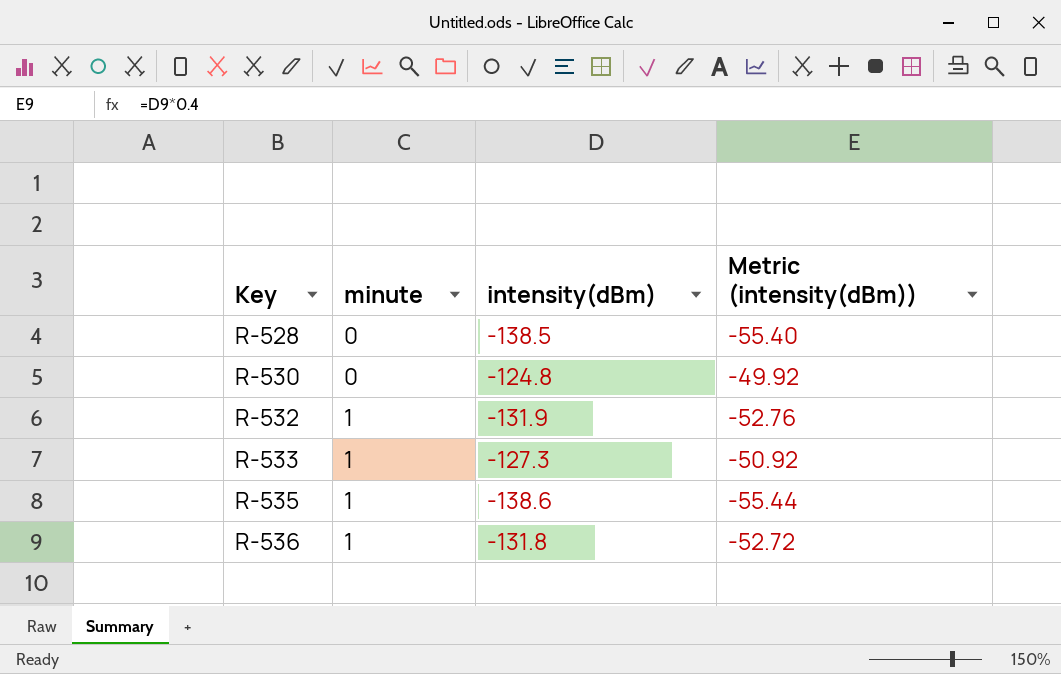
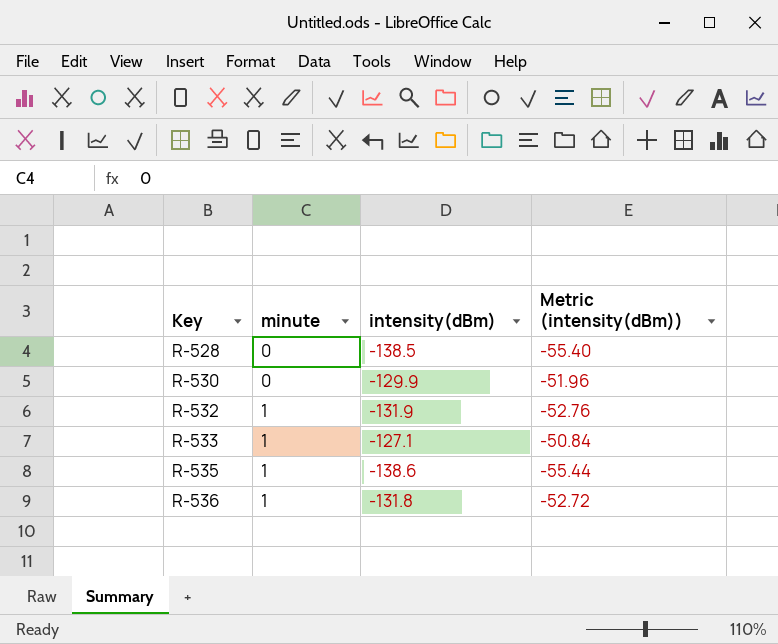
R-530 | intensity(dBm): -124.8 -> -129.9
R-530 | Metric (intensity(dBm)): -49.92 -> -51.96
R-533 | intensity(dBm): -127.3 -> -127.1
R-533 | Metric (intensity(dBm)): -50.92 -> -50.84

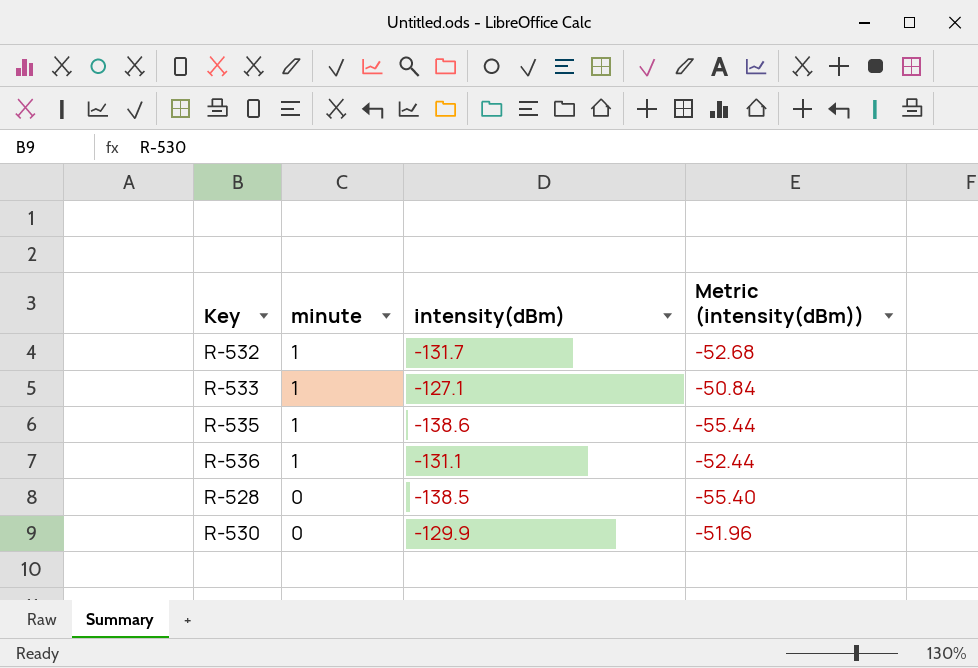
row order: Key ascending -> minute descending
R-532 | intensity(dBm): -131.9 -> -131.7
R-532 | Metric (intensity(dBm)): -52.76 -> -52.68
R-536 | intensity(dBm): -131.8 -> -131.1
R-536 | Metric (intensity(dBm)): -52.72 -> -52.44

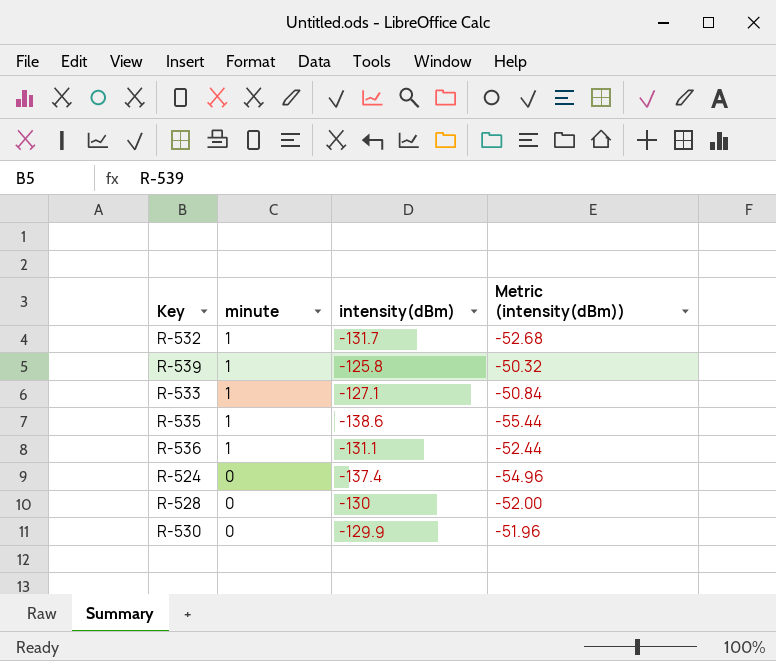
row R-539: none -> 1 | -125.8 | -50.32
row R-524: none -> 0 | -137.4 | -54.96
R-528 | intensity(dBm): -138.5 -> -130
R-528 | Metric (intensity(dBm)): -55.40 -> -52.00

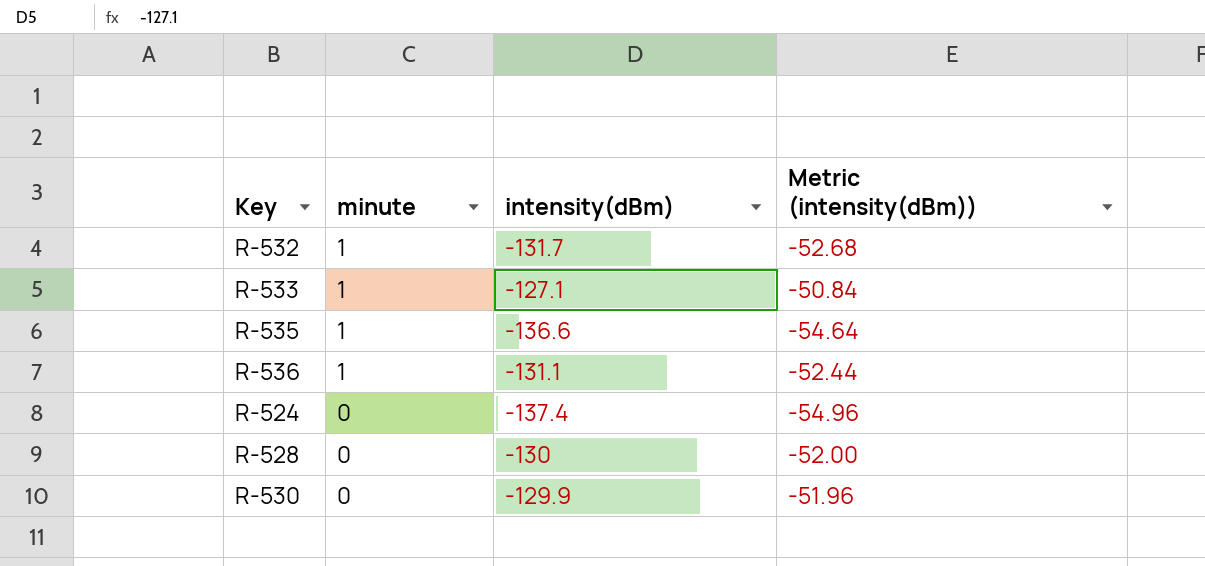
row R-539: 1 | -125.8 | -50.32 -> none
R-535 | intensity(dBm): -138.6 -> -136.6
R-535 | Metric (intensity(dBm)): -55.44 -> -54.64

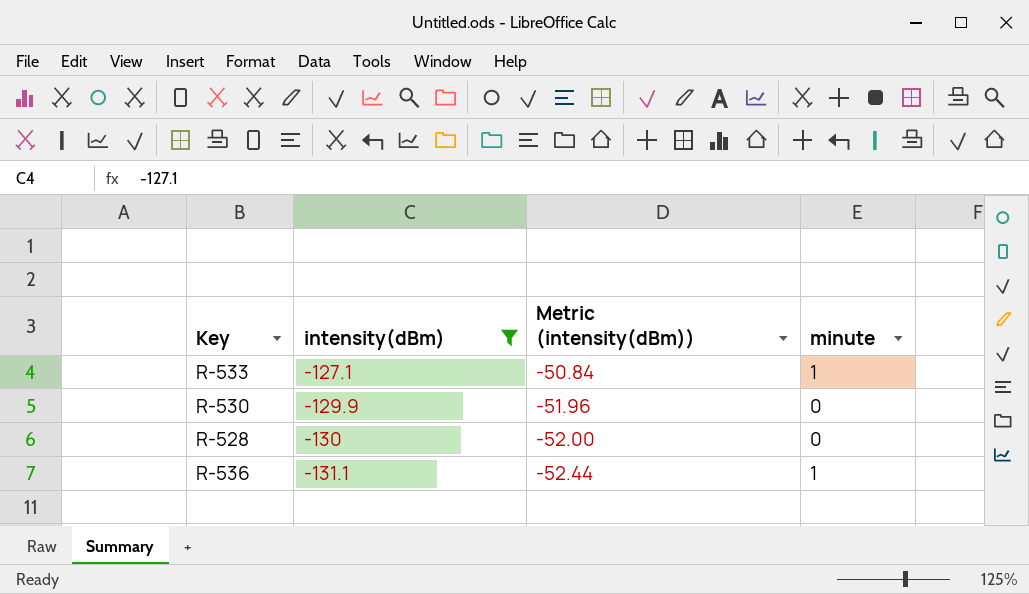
filter: none -> intensity(dBm) >= -131.1
row order: minute descending -> intensity(dBm) descending
column minute | position: 2 -> 4

